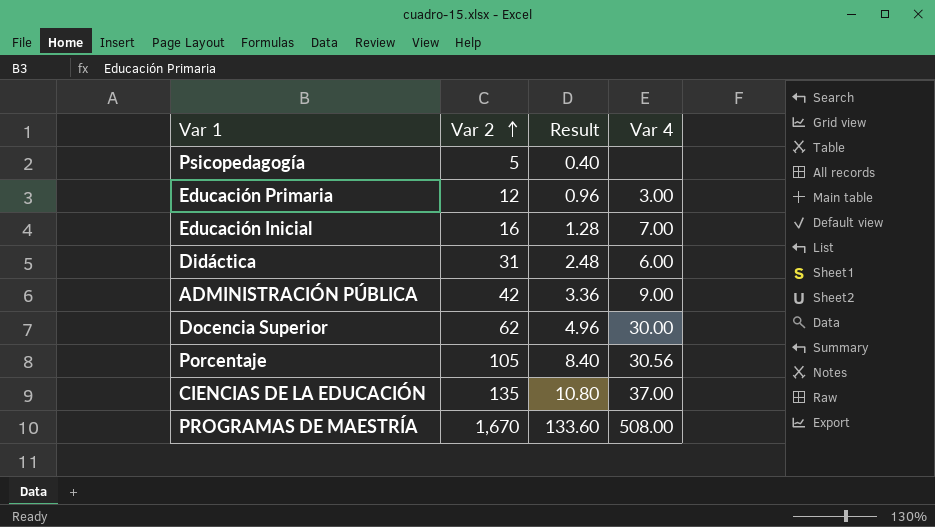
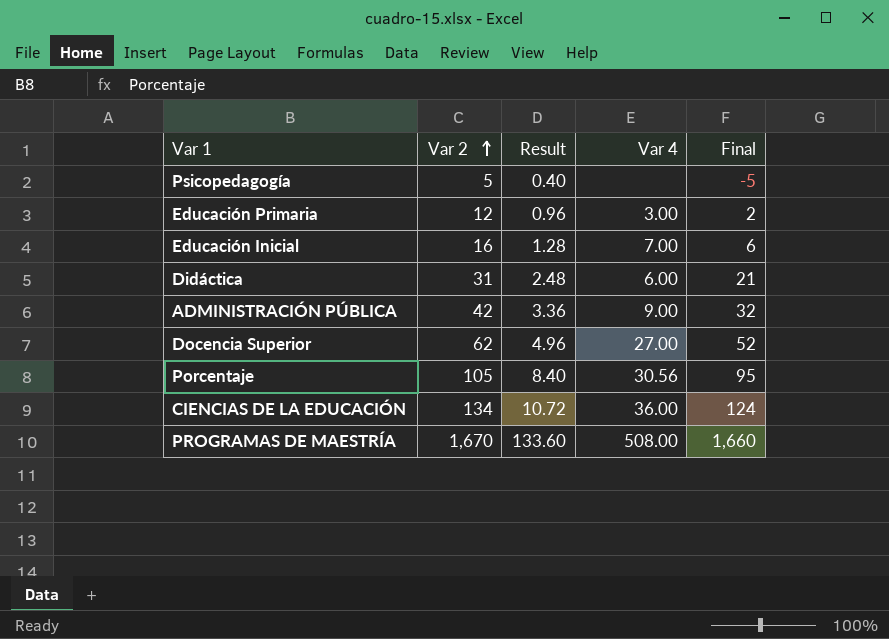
column Final | formula: none -> [Var 2] - 10
Docencia Superior | Var 4: 30.00 -> 27.00
CIENCIAS DE LA EDUCACIÓN | Var 2: 135 -> 134
CIENCIAS DE LA EDUCACIÓN | Result: 10.80 -> 10.72
CIENCIAS DE LA EDUCACIÓN | Var 4: 37.00 -> 36.00

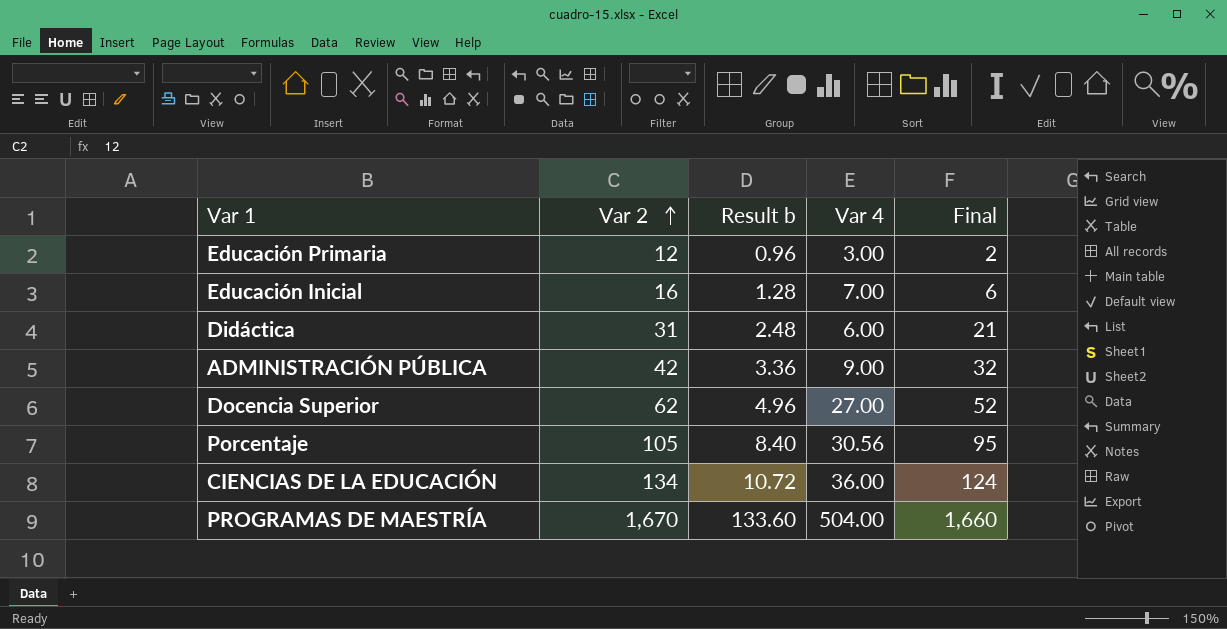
column name: Result -> Result b
row Psicopedagogía: 5 | 0.40 | none | -5 -> none
PROGRAMAS DE MAESTRÍA | Var 4: 508.00 -> 504.00

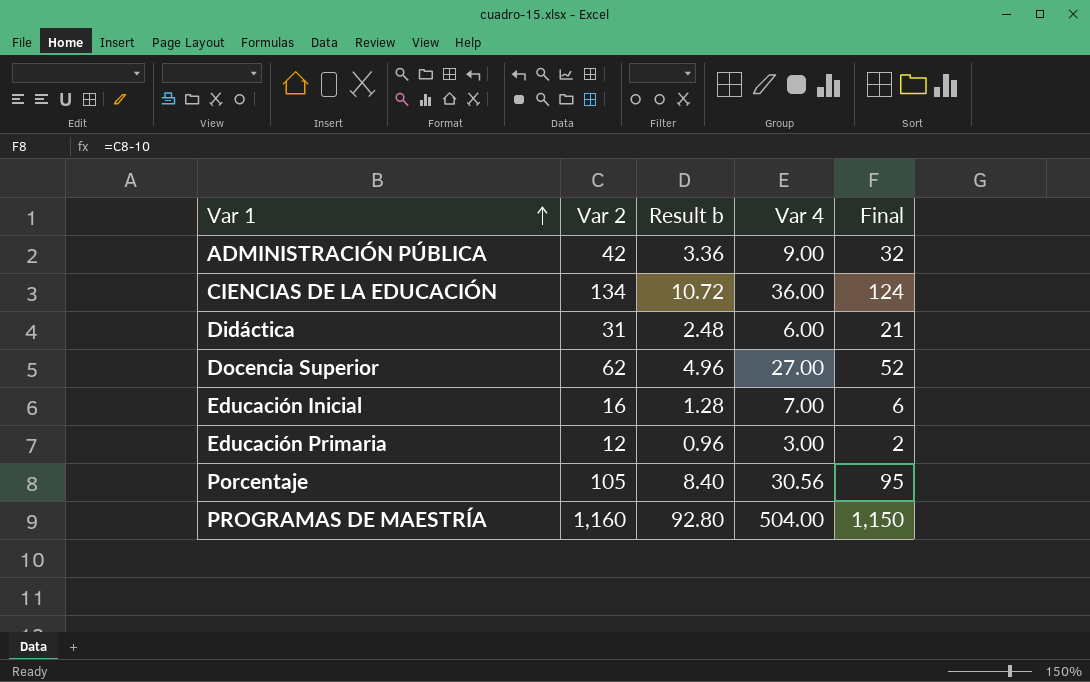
row order: Var 2 ascending -> Var 1 ascending
PROGRAMAS DE MAESTRÍA | Var 2: 1,670 -> 1,160
PROGRAMAS DE MAESTRÍA | Result b: 133.60 -> 92.80
PROGRAMAS DE MAESTRÍA | Final: 1,660 -> 1,150

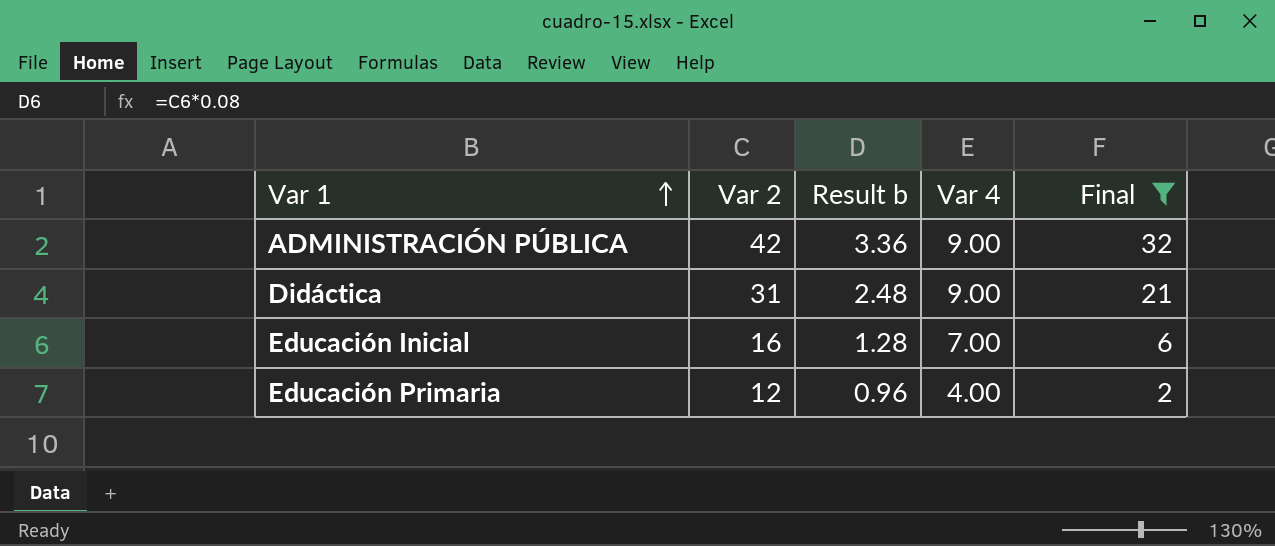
filter: none -> Final <= 32
Didáctica | Var 4: 6.00 -> 9.00
Educación Primaria | Var 4: 3.00 -> 4.00

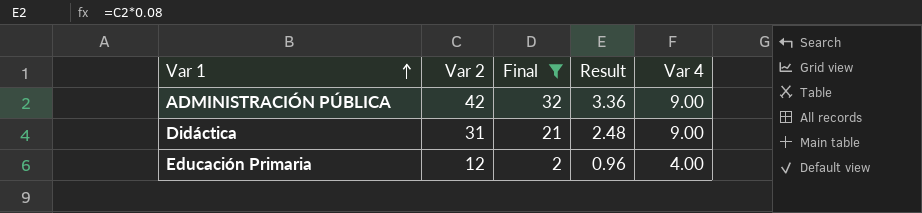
column Final | position: 5 -> 3
column name: Result b -> Result
row Educación Inicial: 16 | 1.28 | 7.00 | 6 -> none

